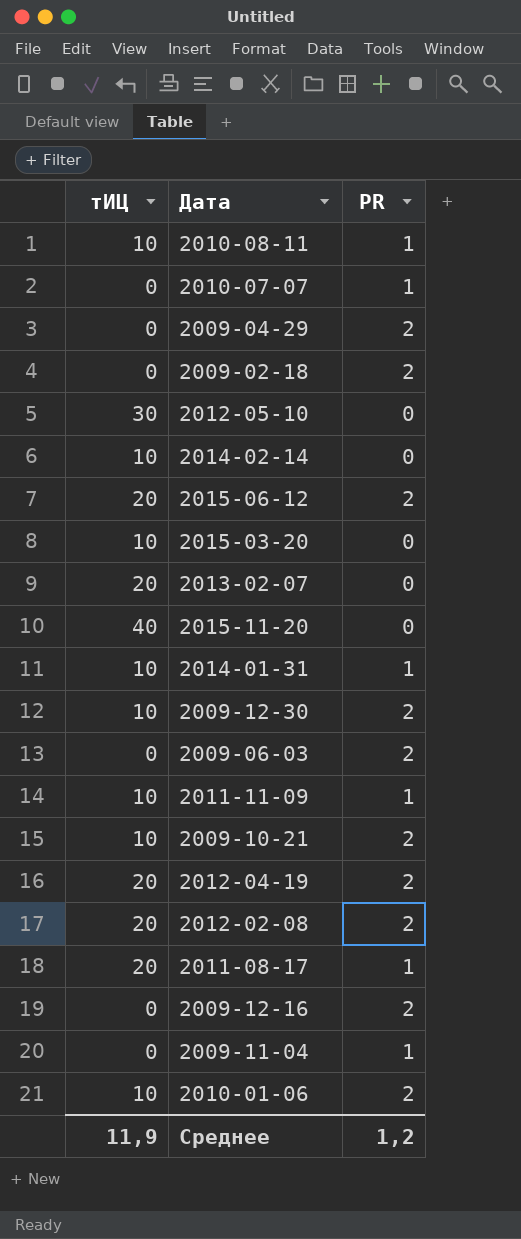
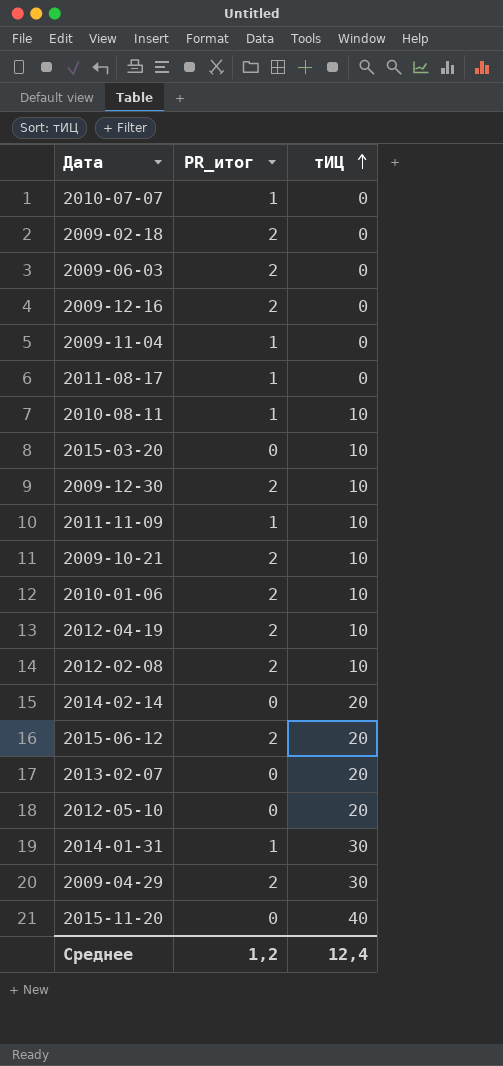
row order: none -> тИЦ ascending
column name: PR -> PR_итог
column тИЦ | position: 1 -> 3
2011-08-17 | тИЦ: 20 -> 0
2012-04-19 | тИЦ: 20 -> 10
2012-02-08 | тИЦ: 20 -> 10
2014-02-14 | тИЦ: 10 -> 20
2012-05-10 | тИЦ: 30 -> 20
2014-01-31 | тИЦ: 10 -> 30
2009-04-29 | тИЦ: 0 -> 30
Среднее | тИЦ: 11,9 -> 12,4

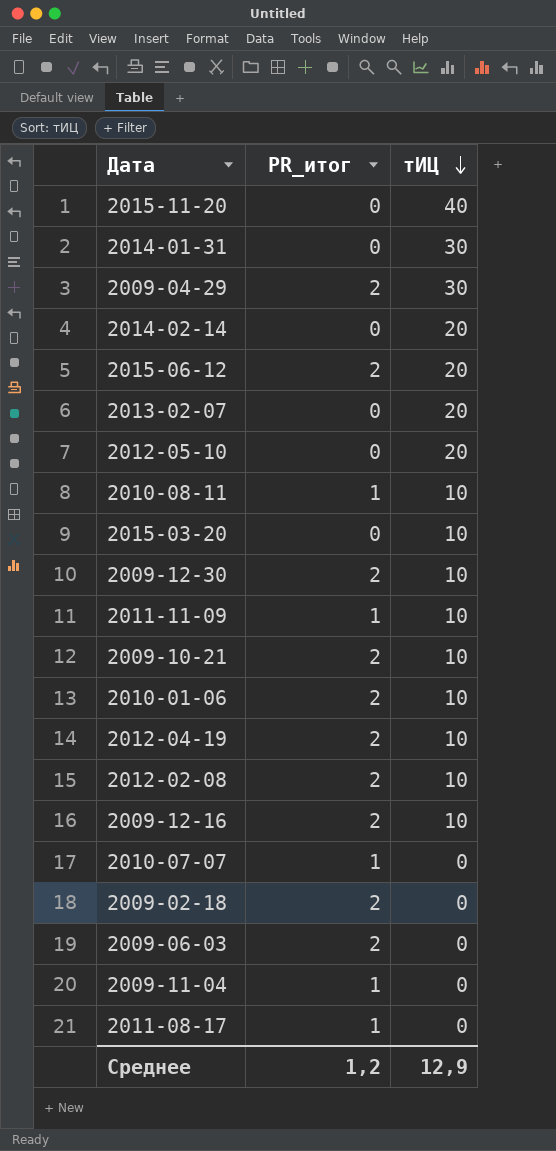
row order: тИЦ ascending -> тИЦ descending
2014-01-31 | PR_итог: 1 -> 0
2009-12-16 | тИЦ: 0 -> 10
Среднее | тИЦ: 12,4 -> 12,9

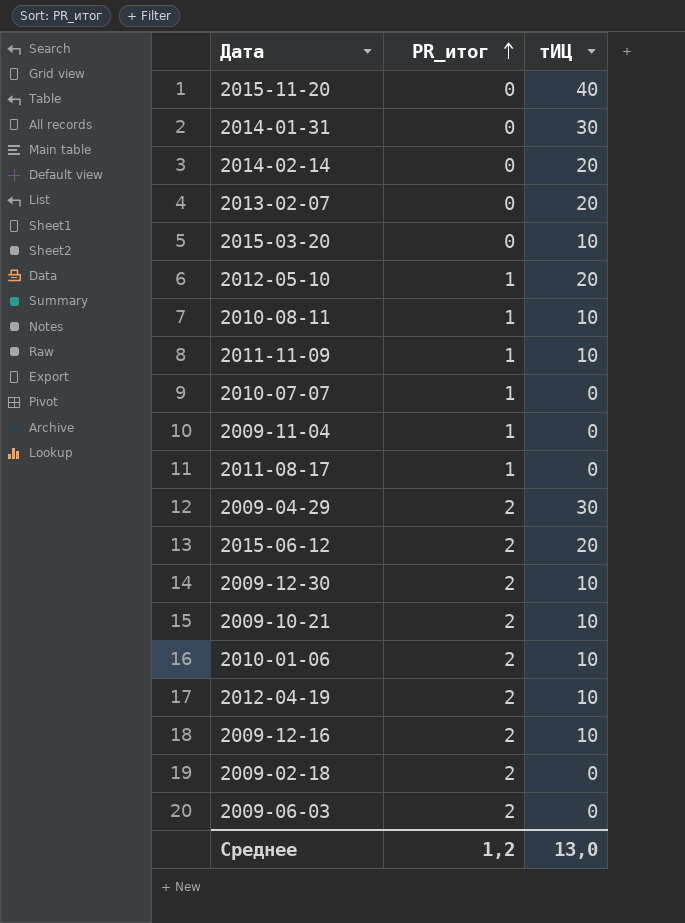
row order: тИЦ descending -> PR_итог ascending
row 2012-02-08: 2 | 10 -> none
2012-05-10 | PR_итог: 0 -> 1
Среднее | тИЦ: 12,9 -> 13,0

